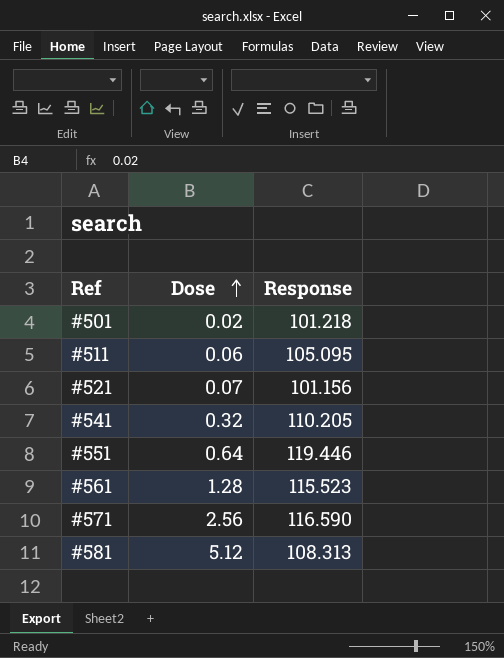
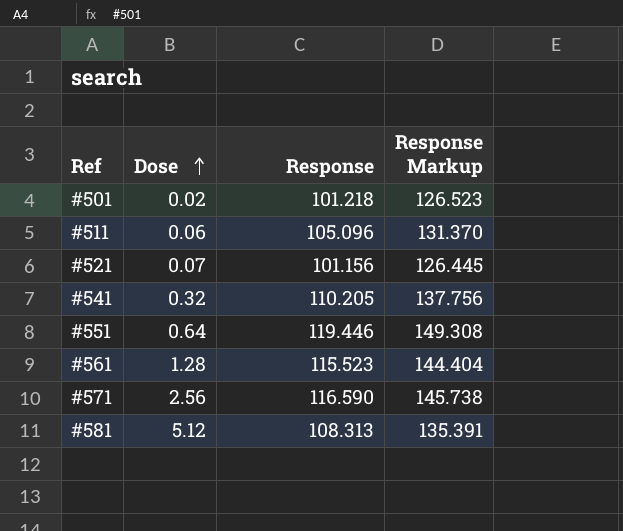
column Response Markup | formula: none -> [Response] * 1.25
#511 | Response: 105.095 -> 105.096

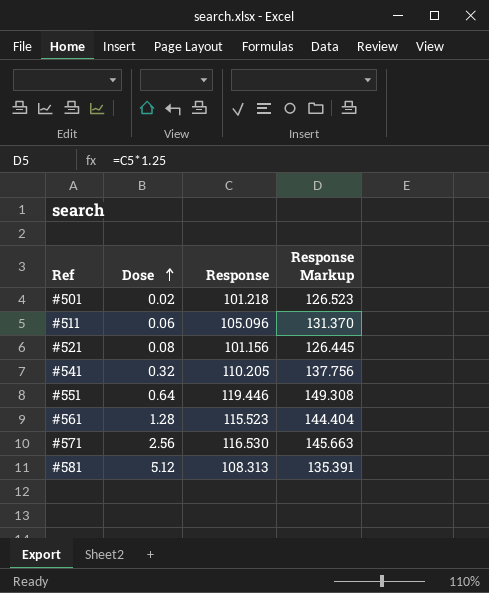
#521 | Dose: 0.07 -> 0.08
#571 | Response: 116.590 -> 116.530
#571 | Response Markup: 145.738 -> 145.663

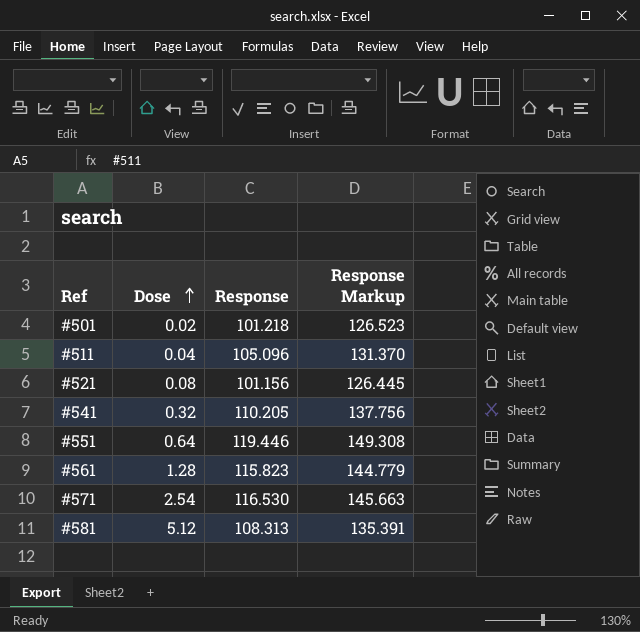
#511 | Dose: 0.06 -> 0.04
#561 | Response: 115.523 -> 115.823
#561 | Response Markup: 144.404 -> 144.779
#571 | Dose: 2.56 -> 2.54

